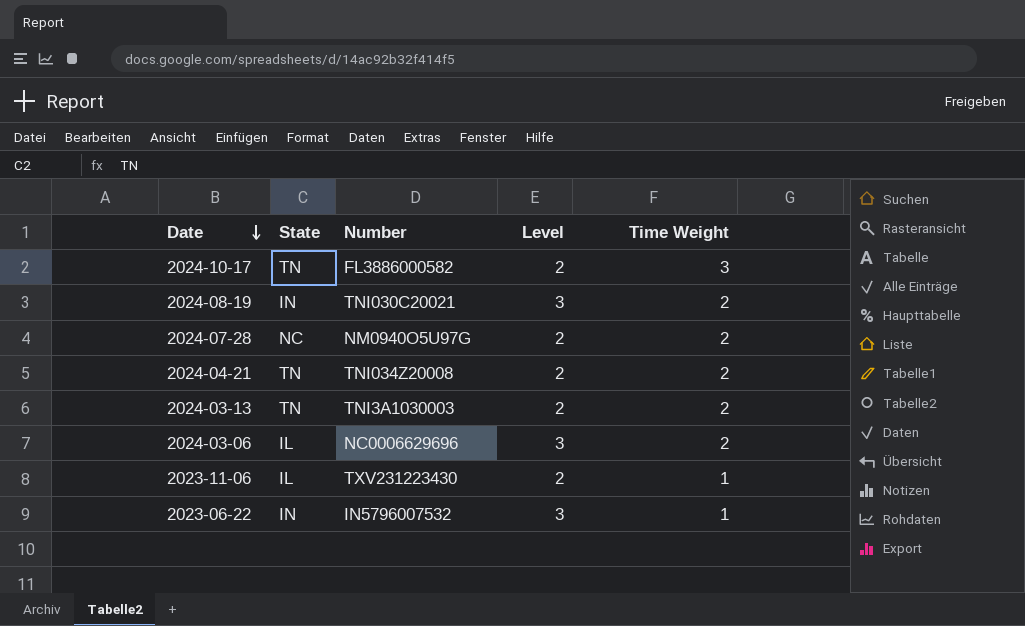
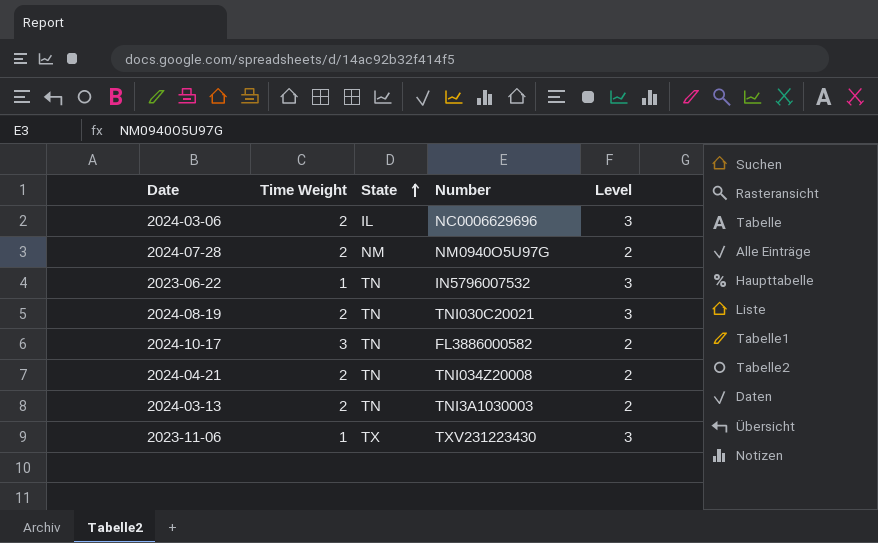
row order: Date descending -> State ascending
column Time Weight | position: 5 -> 2
2024-07-28 | State: NC -> NM
2023-06-22 | State: IN -> TN
2024-08-19 | State: IN -> TN
2023-11-06 | State: IL -> TX
2023-11-06 | Level: 2 -> 3

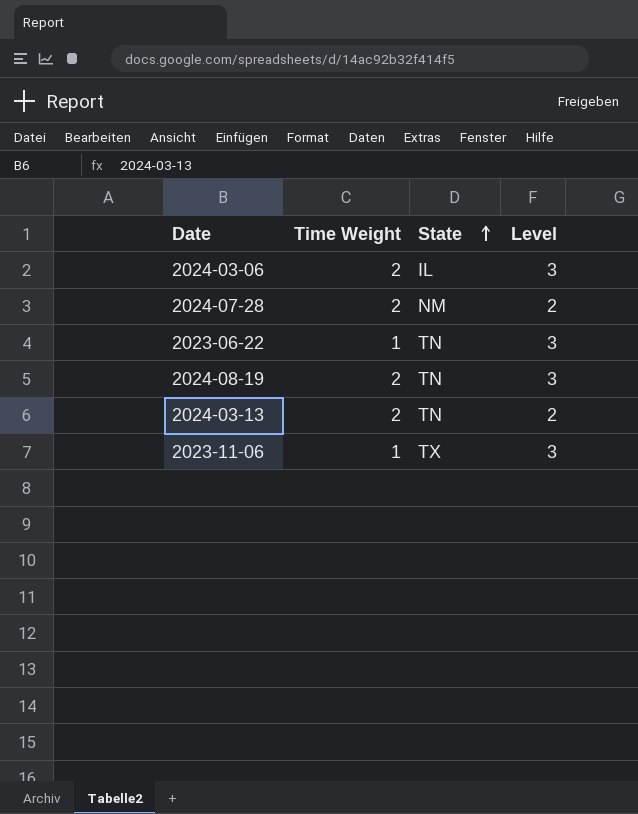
column Number | position: 4 -> none
row 2024-10-17: 3 | TN | FL3886000582 | 2 -> none
row 2024-04-21: 2 | TN | TNI034Z20008 | 2 -> none

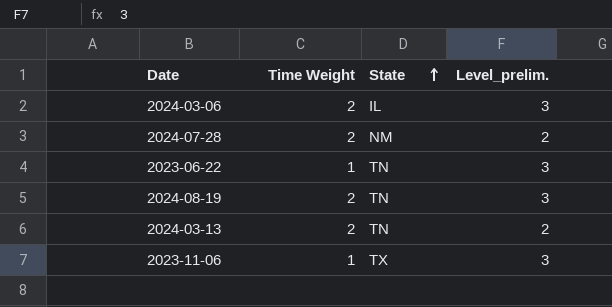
column name: Level -> Level_prelim.

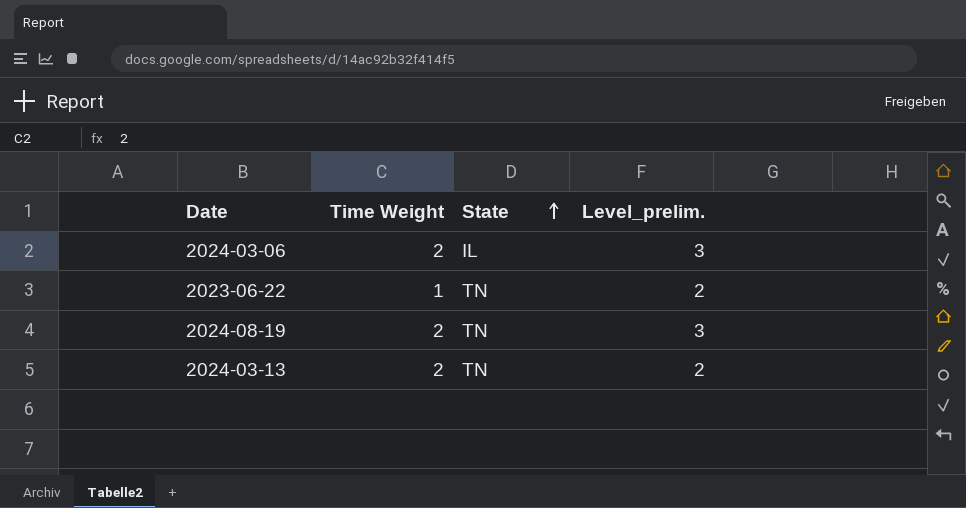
row 2024-07-28: 2 | NM | 2 -> none
row 2023-11-06: 1 | TX | 3 -> none
2023-06-22 | Level_prelim.: 3 -> 2

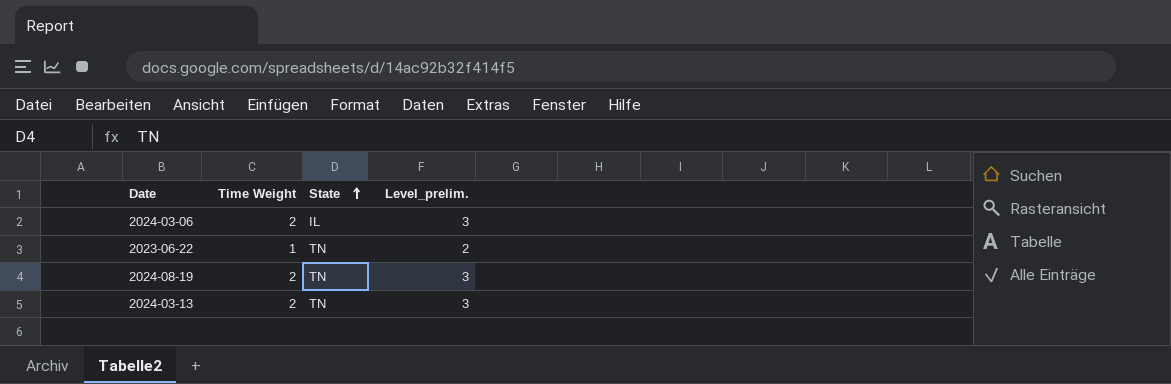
2024-03-13 | Level_prelim.: 2 -> 3

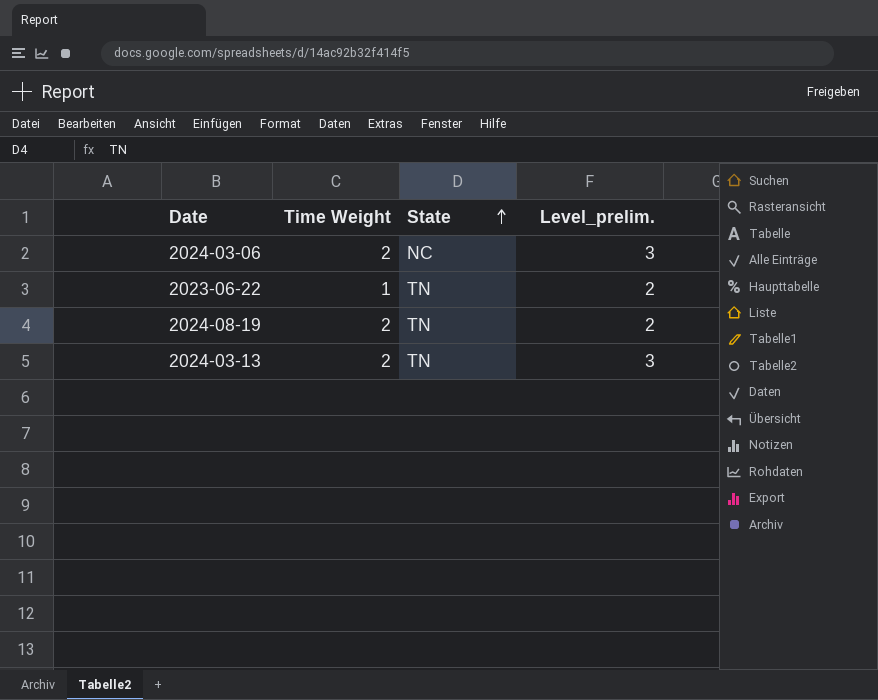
2024-03-06 | State: IL -> NC
2024-08-19 | Level_prelim.: 3 -> 2

